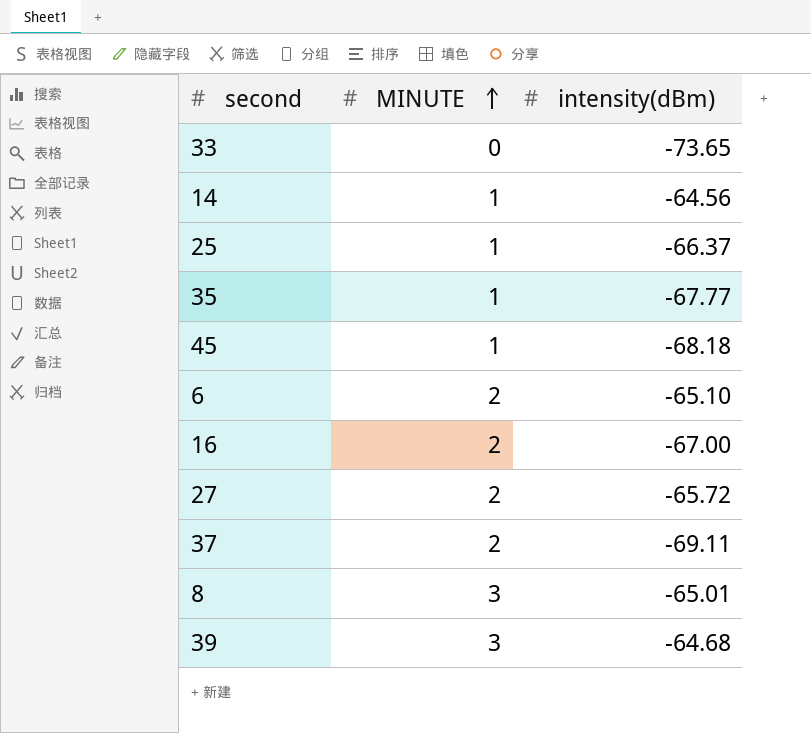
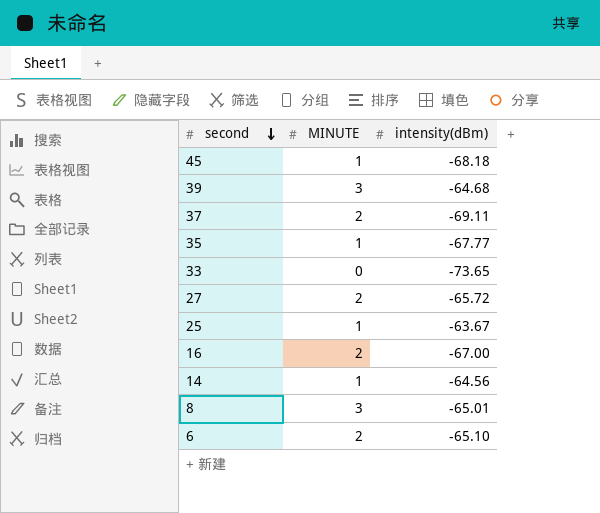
row order: MINUTE ascending -> second descending
25 | intensity(dBm): -66.37 -> -63.67

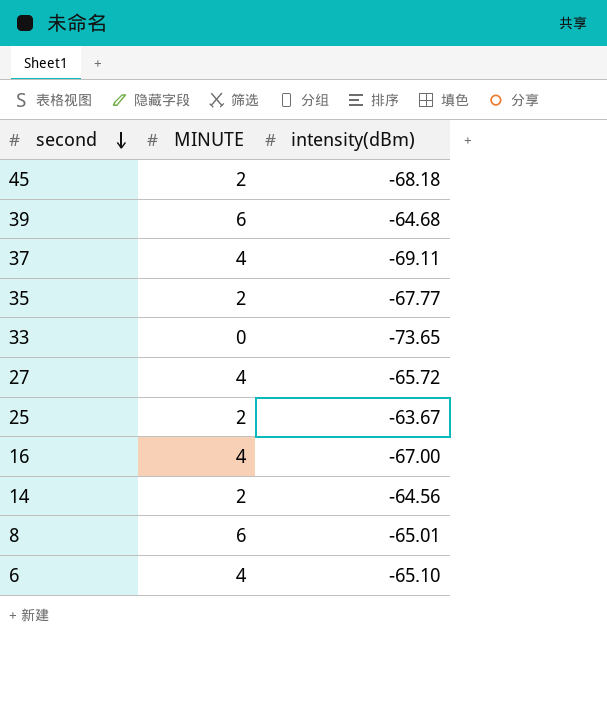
45 | MINUTE: 1 -> 2
39 | MINUTE: 3 -> 6
37 | MINUTE: 2 -> 4
35 | MINUTE: 1 -> 2
27 | MINUTE: 2 -> 4
25 | MINUTE: 1 -> 2
16 | MINUTE: 2 -> 4
14 | MINUTE: 1 -> 2
8 | MINUTE: 3 -> 6
6 | MINUTE: 2 -> 4

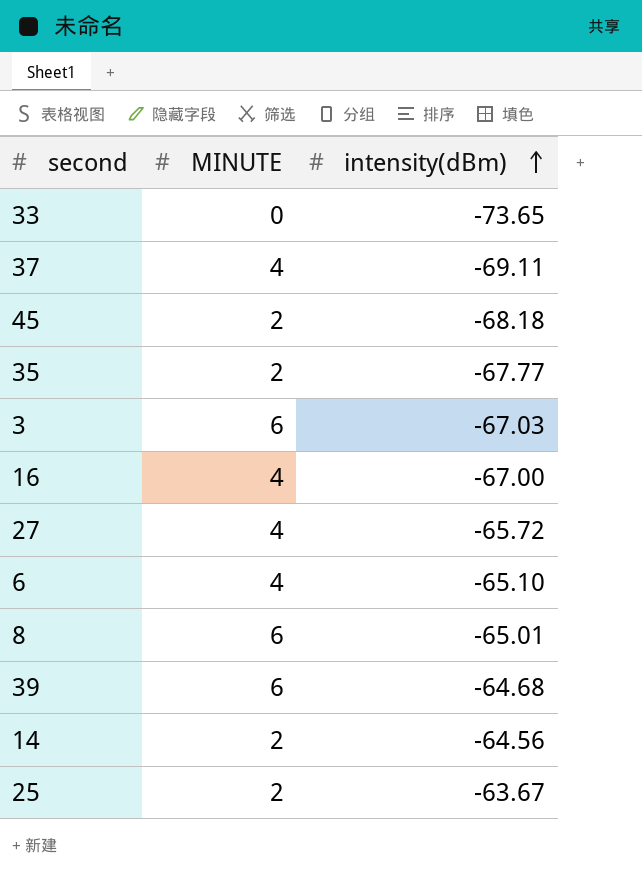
row order: second descending -> intensity(dBm) ascending
row 3: none -> 6 | -67.03

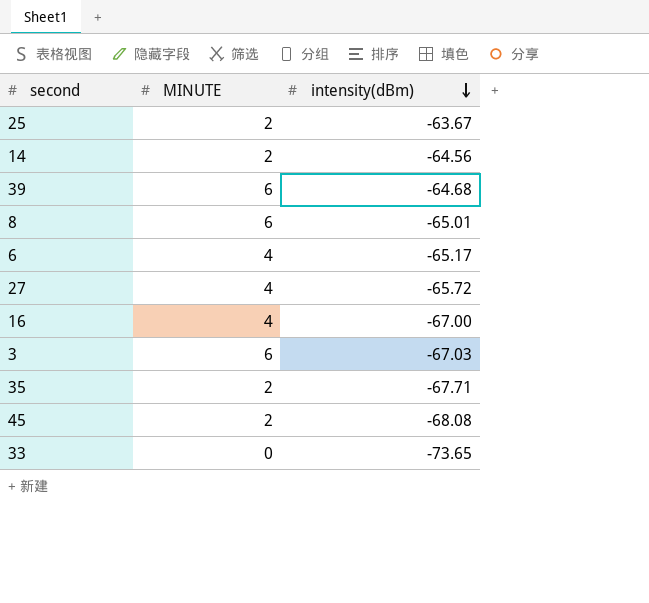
row order: intensity(dBm) ascending -> intensity(dBm) descending
row 37: 4 | -69.11 -> none
6 | intensity(dBm): -65.10 -> -65.17
35 | intensity(dBm): -67.77 -> -67.71
45 | intensity(dBm): -68.18 -> -68.08

